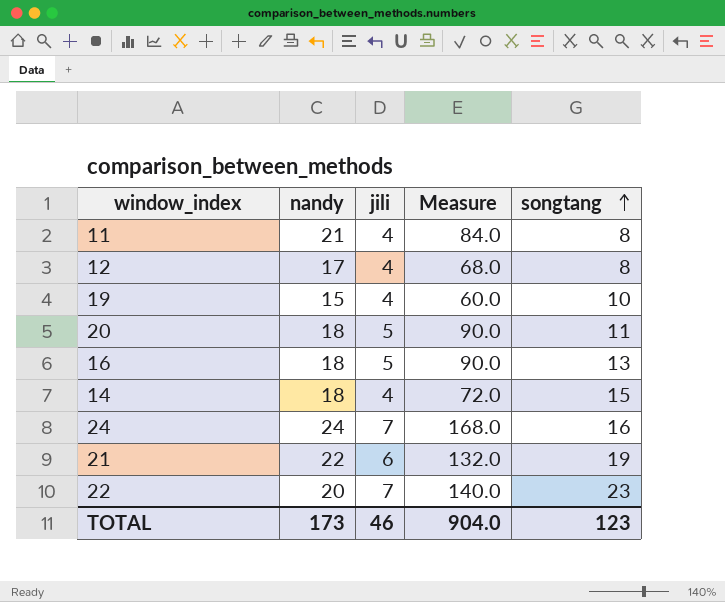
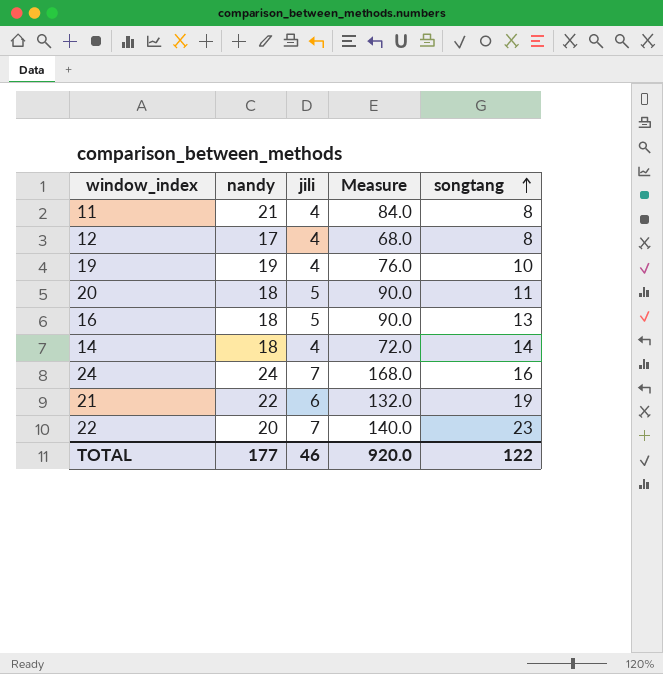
19 | nandy: 15 -> 19
19 | Measure: 60.0 -> 76.0
14 | songtang: 15 -> 14
TOTAL | nandy: 173 -> 177
TOTAL | Measure: 904.0 -> 920.0
TOTAL | songtang: 123 -> 122

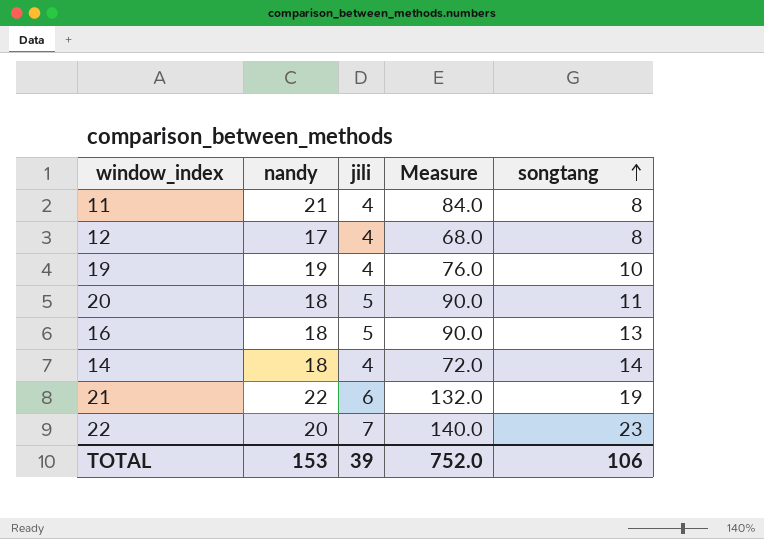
row 24: 24 | 7 | 168.0 | 16 -> none
TOTAL | nandy: 177 -> 153
TOTAL | jili: 46 -> 39
TOTAL | Measure: 920.0 -> 752.0
TOTAL | songtang: 122 -> 106

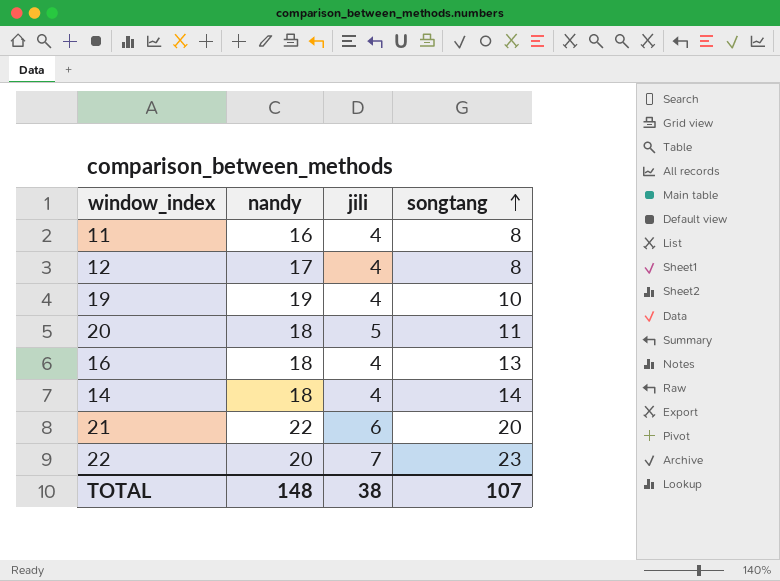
column Measure | formula: [nandy] * [jili] -> none
11 | nandy: 21 -> 16
16 | jili: 5 -> 4
21 | songtang: 19 -> 20
TOTAL | nandy: 153 -> 148
TOTAL | jili: 39 -> 38
TOTAL | songtang: 106 -> 107

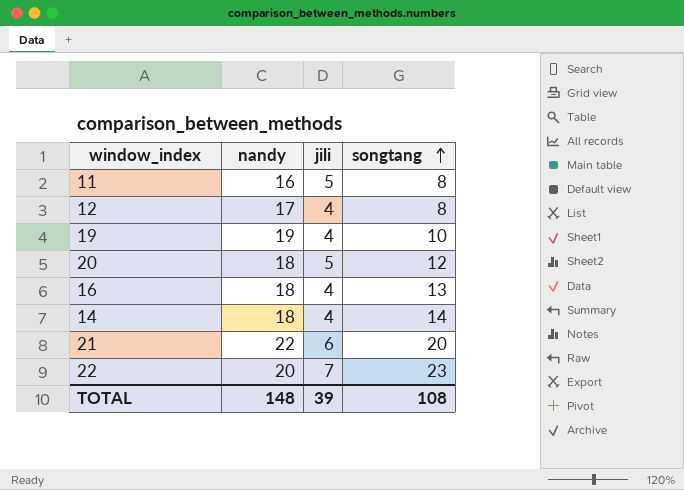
11 | jili: 4 -> 5
20 | songtang: 11 -> 12
TOTAL | jili: 38 -> 39
TOTAL | songtang: 107 -> 108

